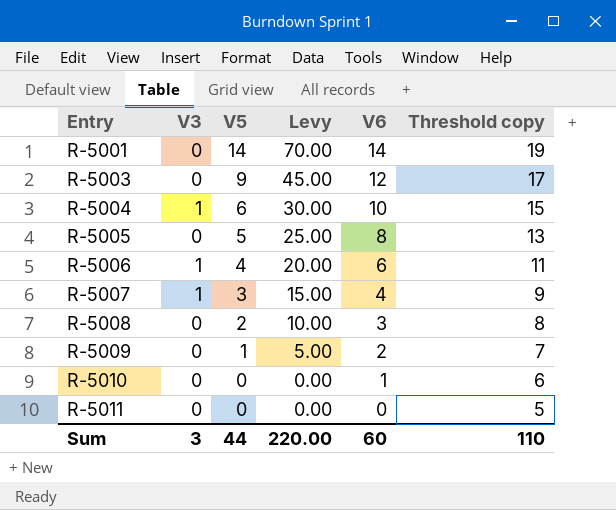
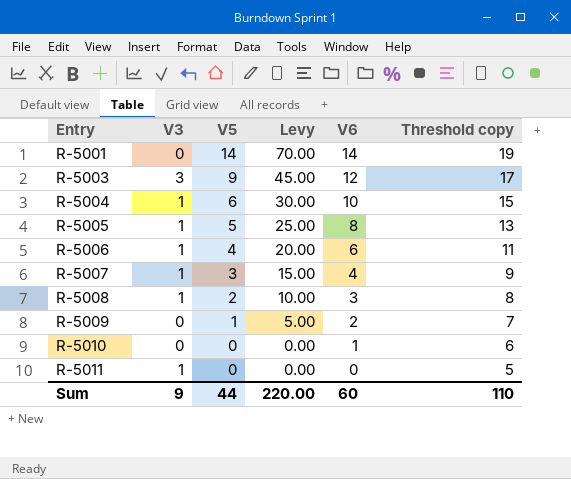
R-5003 | V3: 0 -> 3
R-5005 | V3: 0 -> 1
R-5008 | V3: 0 -> 1
R-5011 | V3: 0 -> 1
Sum | V3: 3 -> 9

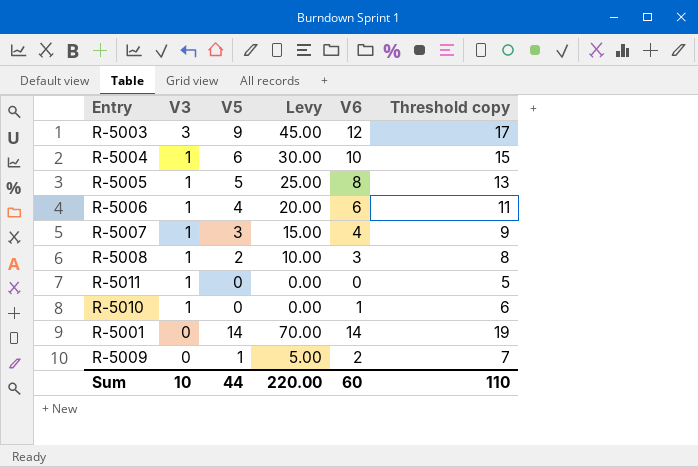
row order: Entry ascending -> V3 descending
R-5010 | V3: 0 -> 1
Sum | V3: 9 -> 10

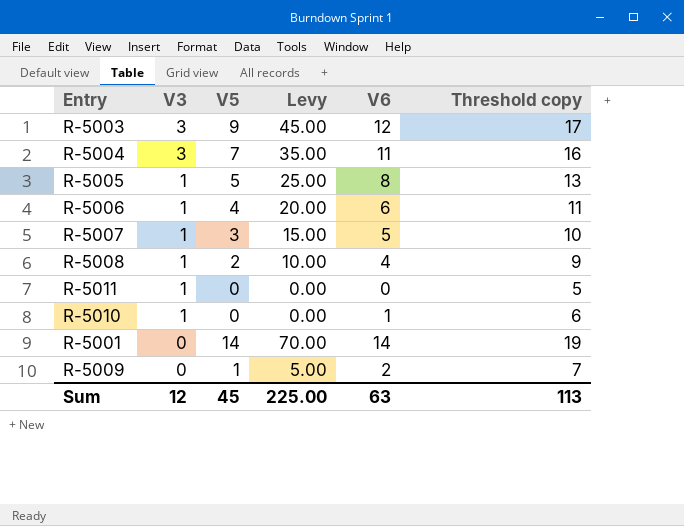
R-5004 | V3: 1 -> 3
R-5004 | V5: 6 -> 7
R-5004 | Levy: 30.00 -> 35.00
R-5004 | V6: 10 -> 11
R-5004 | Threshold copy: 15 -> 16
R-5007 | V6: 4 -> 5
R-5007 | Threshold copy: 9 -> 10
R-5008 | V6: 3 -> 4
R-5008 | Threshold copy: 8 -> 9
Sum | V3: 10 -> 12
Sum | V5: 44 -> 45
Sum | Levy: 220.00 -> 225.00
Sum | V6: 60 -> 63
Sum | Threshold copy: 110 -> 113

